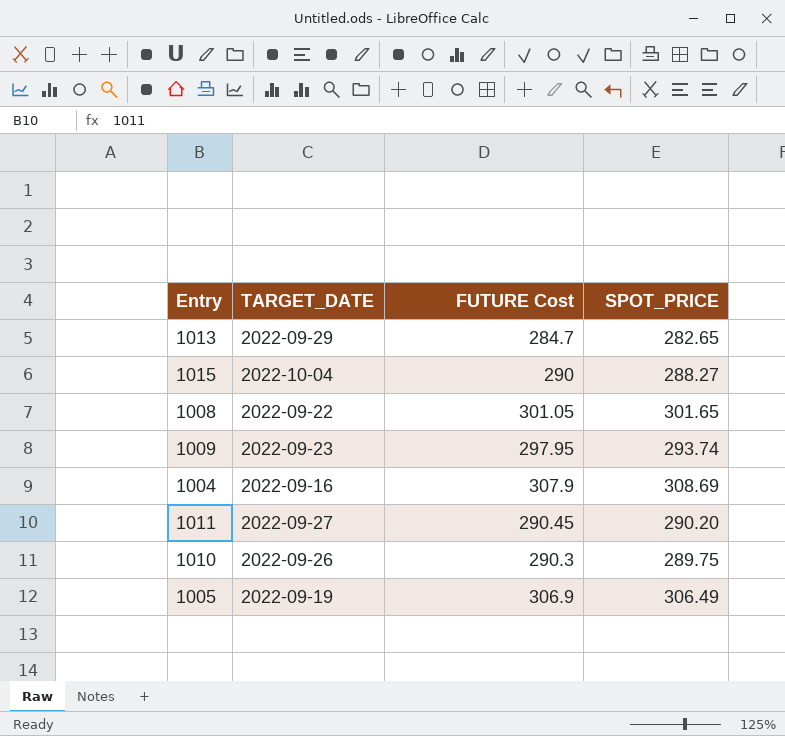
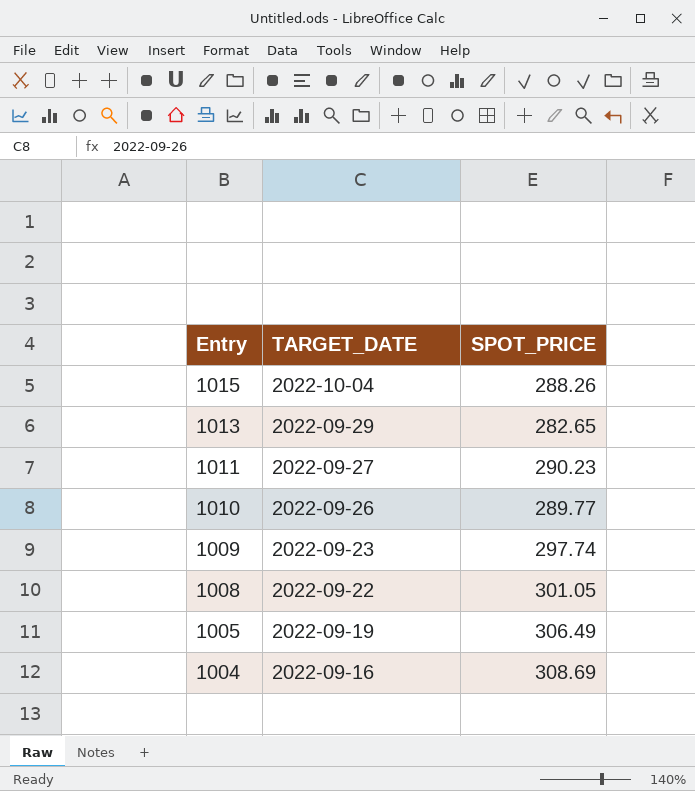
row order: none -> Entry descending
column FUTURE Cost | position: 3 -> none
1015 | SPOT_PRICE: 288.27 -> 288.26
1011 | SPOT_PRICE: 290.20 -> 290.23
1010 | SPOT_PRICE: 289.75 -> 289.77
1009 | SPOT_PRICE: 293.74 -> 297.74
1008 | SPOT_PRICE: 301.65 -> 301.05

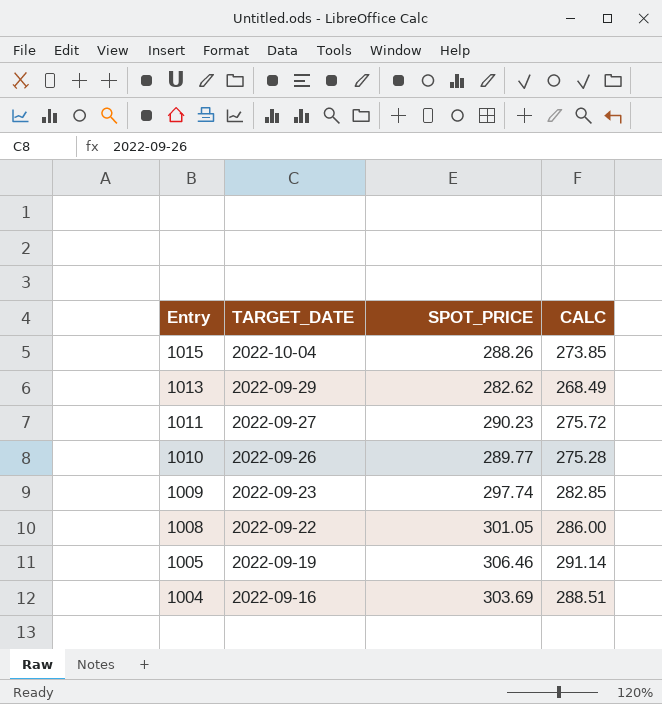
column CALC | formula: none -> [SPOT_PRICE] * 0.95
1013 | SPOT_PRICE: 282.65 -> 282.62
1005 | SPOT_PRICE: 306.49 -> 306.46
1004 | SPOT_PRICE: 308.69 -> 303.69

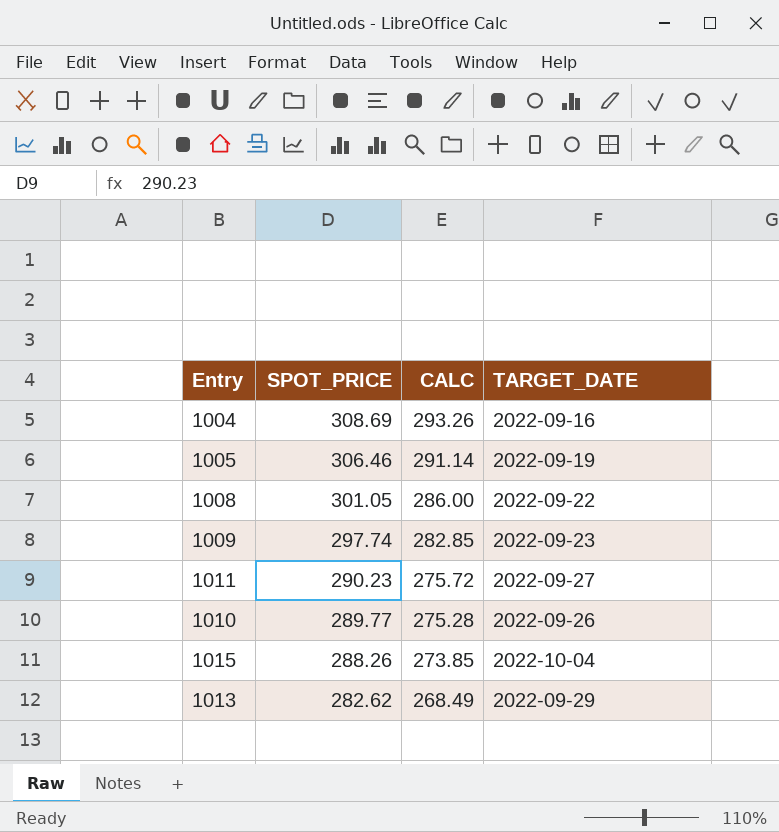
row order: Entry descending -> SPOT_PRICE descending
column TARGET_DATE | position: 2 -> 4
1004 | SPOT_PRICE: 303.69 -> 308.69
1004 | CALC: 288.51 -> 293.26

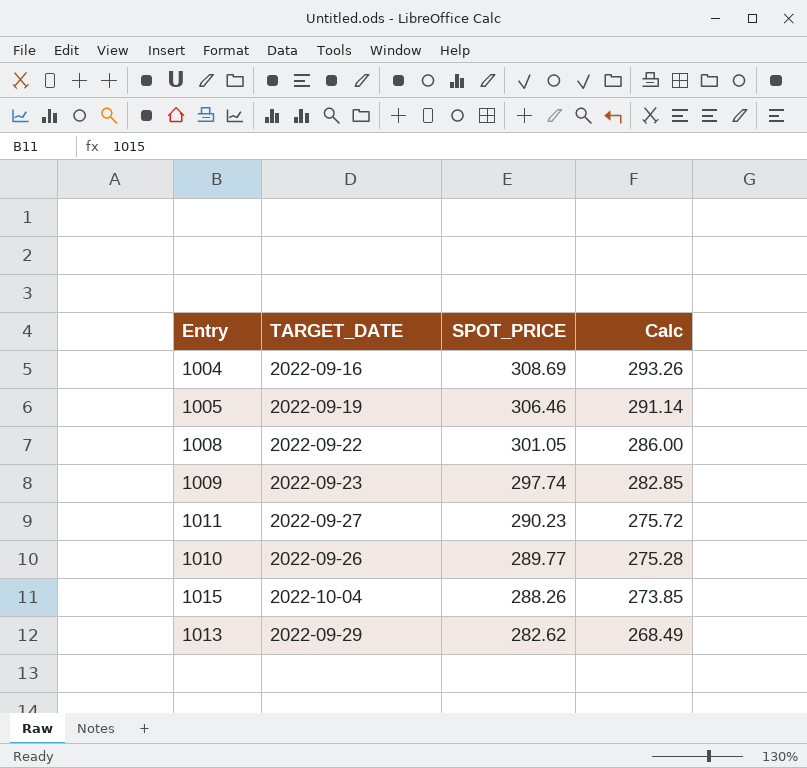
column TARGET_DATE | position: 4 -> 2
column name: CALC -> Calc

